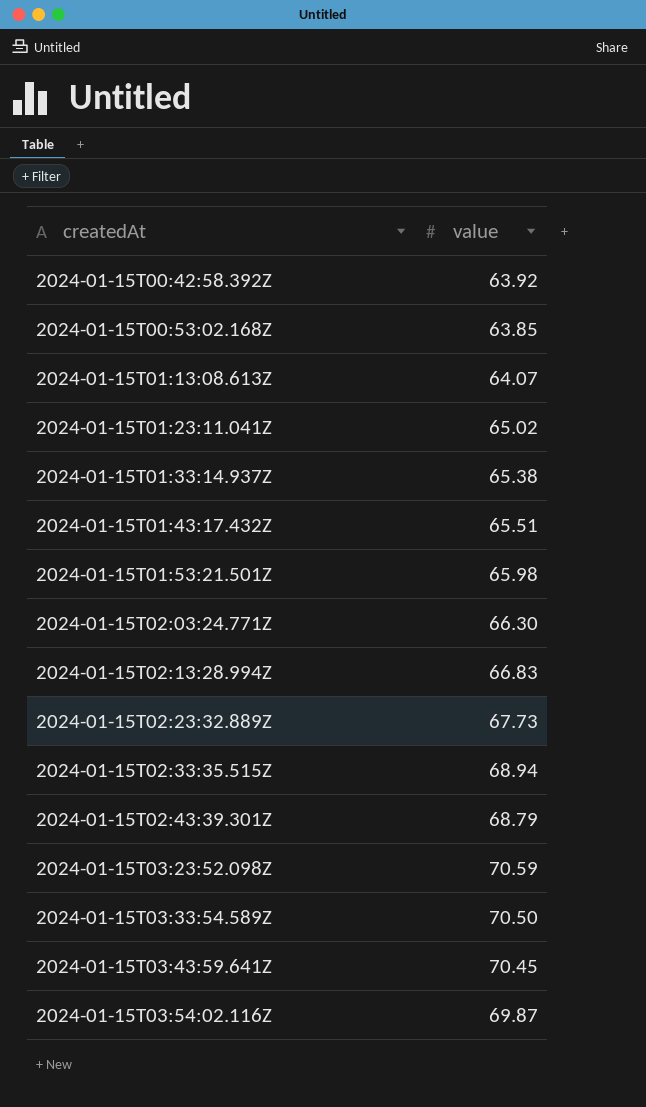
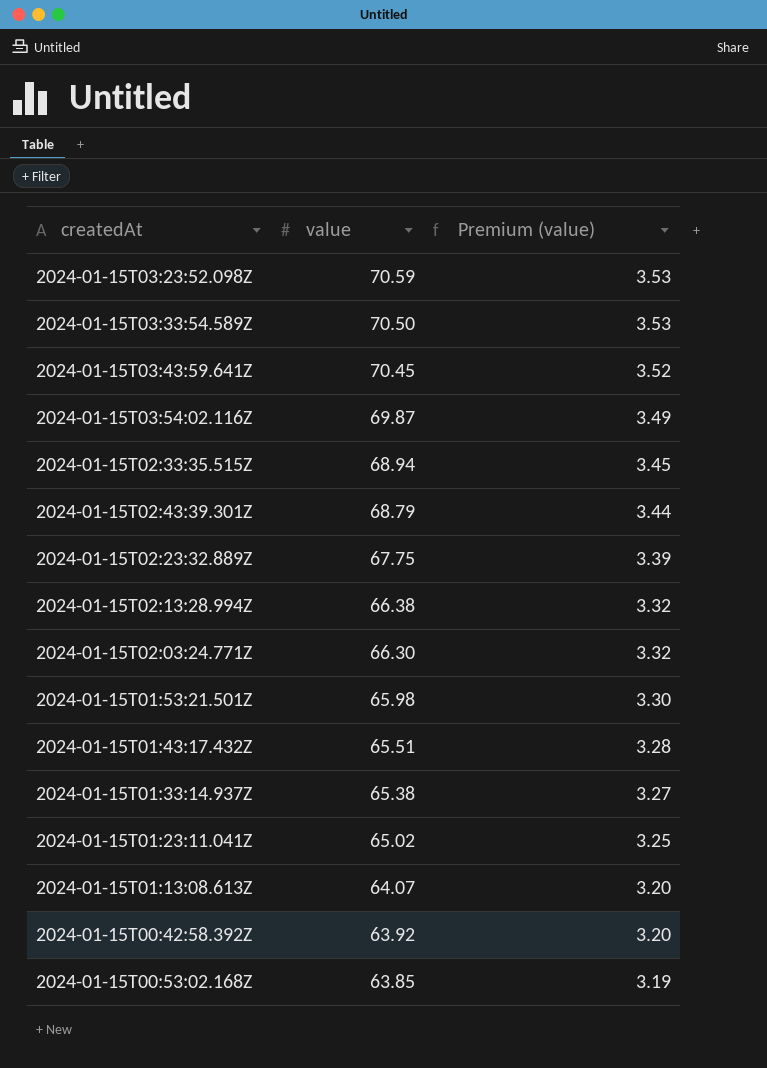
row order: createdAt ascending -> value descending
column Premium (value) | formula: none -> [value] * 0.05
2024-01-15T02:23:32.889Z | value: 67.73 -> 67.75
2024-01-15T02:13:28.994Z | value: 66.83 -> 66.38

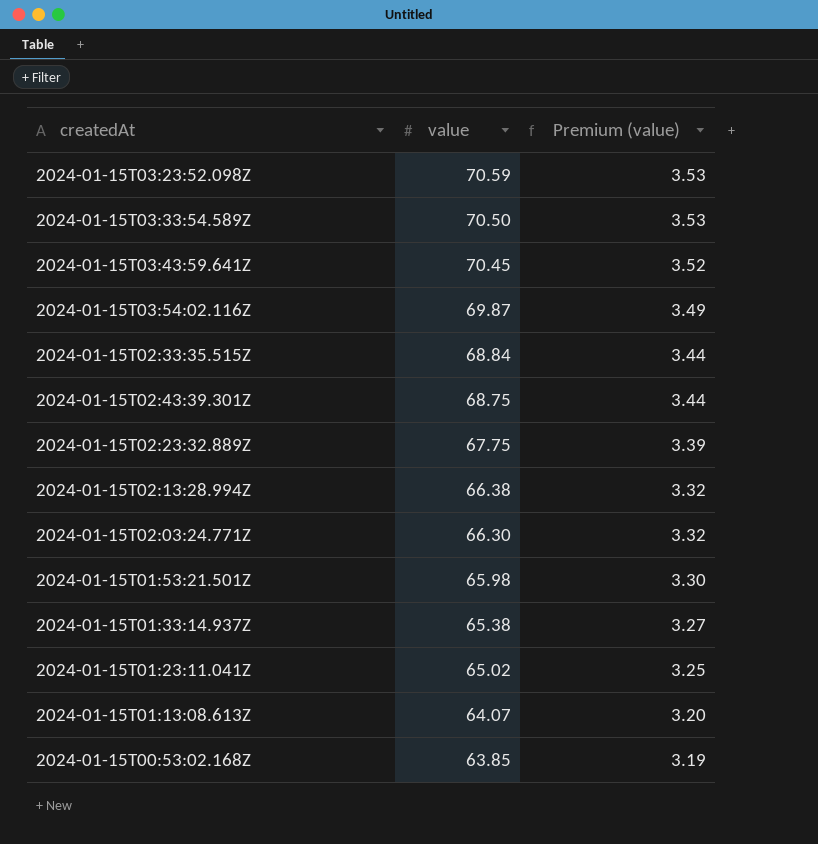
row 2024-01-15T01:43:17.432Z: 65.51 | 3.28 -> none
row 2024-01-15T00:42:58.392Z: 63.92 | 3.20 -> none
2024-01-15T02:33:35.515Z | value: 68.94 -> 68.84
2024-01-15T02:33:35.515Z | Premium (value): 3.45 -> 3.44
2024-01-15T02:43:39.301Z | value: 68.79 -> 68.75

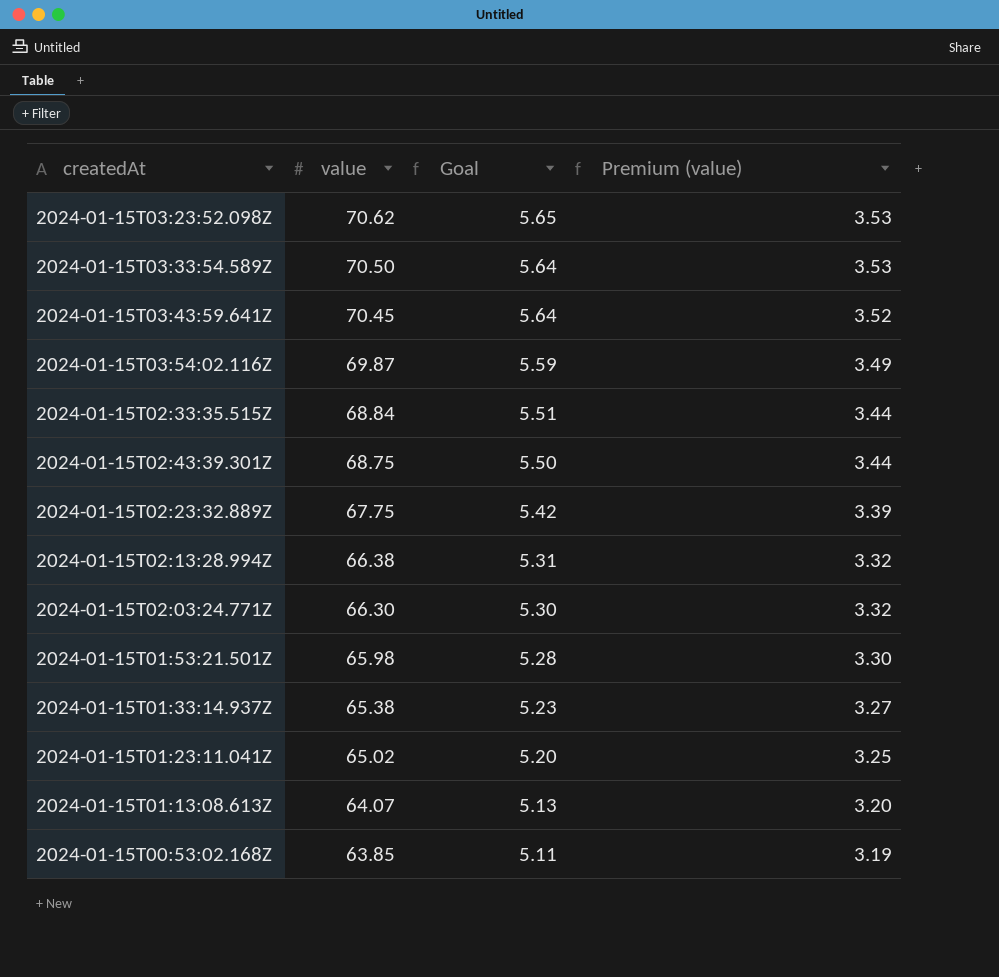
column Goal | formula: none -> [value] * 0.08
2024-01-15T03:23:52.098Z | value: 70.59 -> 70.62

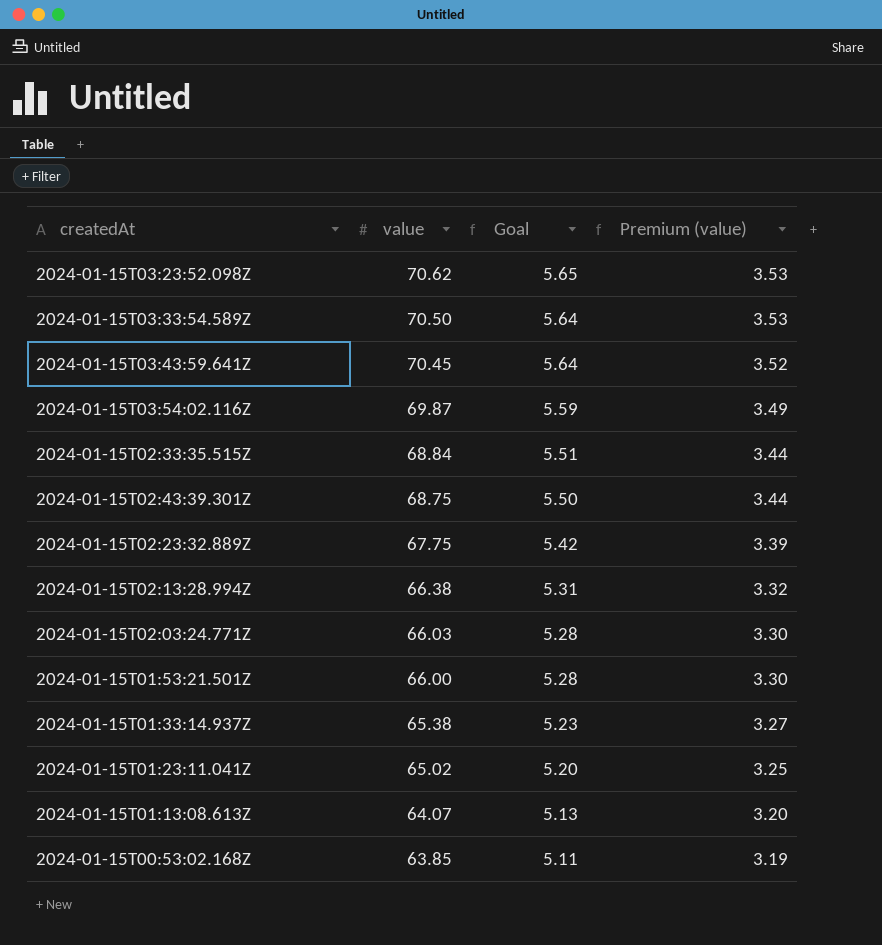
2024-01-15T02:03:24.771Z | value: 66.30 -> 66.03
2024-01-15T02:03:24.771Z | Goal: 5.30 -> 5.28
2024-01-15T02:03:24.771Z | Premium (value): 3.32 -> 3.30
2024-01-15T01:53:21.501Z | value: 65.98 -> 66.00

